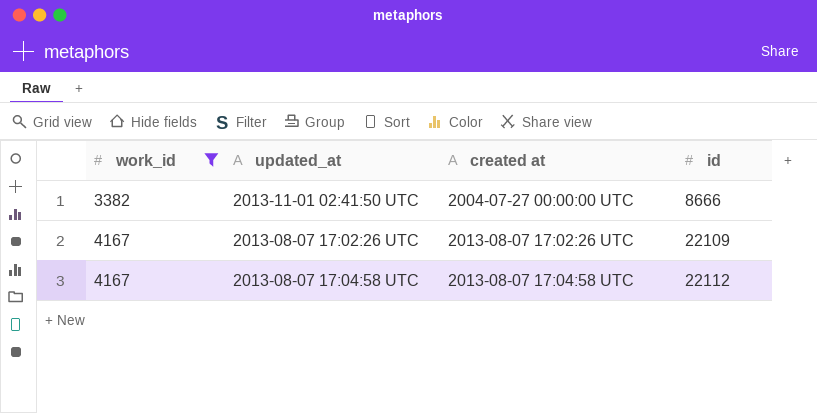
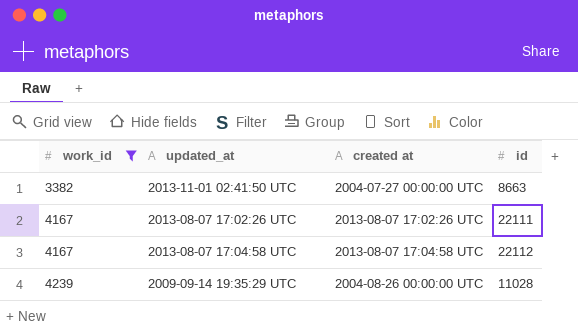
2013-11-01 02:41:50 UTC | id: 8666 -> 8663
2013-08-07 17:02:26 UTC | id: 22109 -> 22111
row 2009-09-14 19:35:29 UTC: none -> 4239 | 2004-08-26 00:00:00 UTC | 11028

